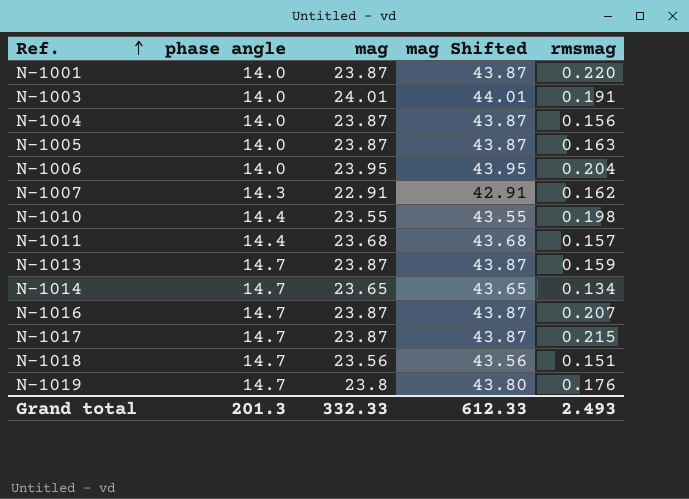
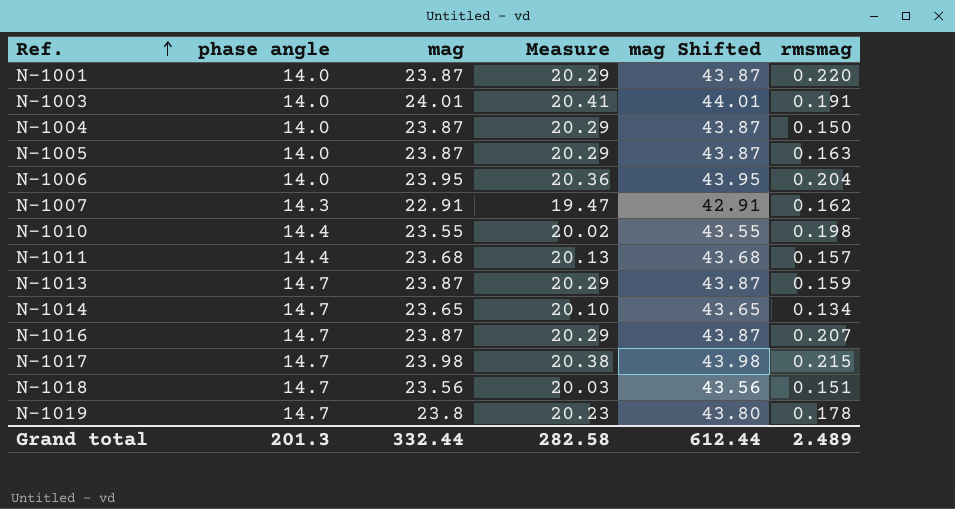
column Measure | formula: none -> [mag] * 0.85
N-1004 | rmsmag: 0.156 -> 0.150
N-1017 | mag: 23.87 -> 23.98
N-1017 | mag Shifted: 43.87 -> 43.98
N-1019 | rmsmag: 0.176 -> 0.178
Grand total | mag: 332.33 -> 332.44
Grand total | mag Shifted: 612.33 -> 612.44
Grand total | rmsmag: 2.493 -> 2.489

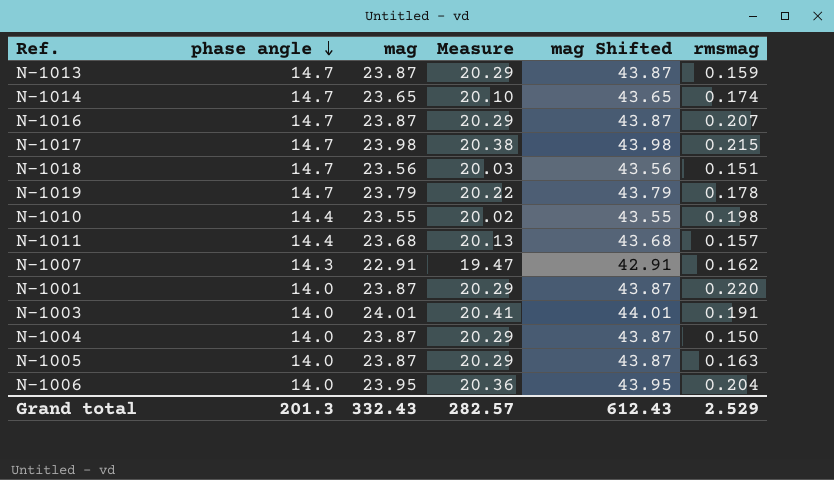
row order: Ref. ascending -> phase angle descending
N-1014 | rmsmag: 0.134 -> 0.174
N-1019 | mag: 23.8 -> 23.79
N-1019 | Measure: 20.23 -> 20.22
N-1019 | mag Shifted: 43.80 -> 43.79
Grand total | mag: 332.44 -> 332.43
Grand total | Measure: 282.58 -> 282.57
Grand total | mag Shifted: 612.44 -> 612.43
Grand total | rmsmag: 2.489 -> 2.529

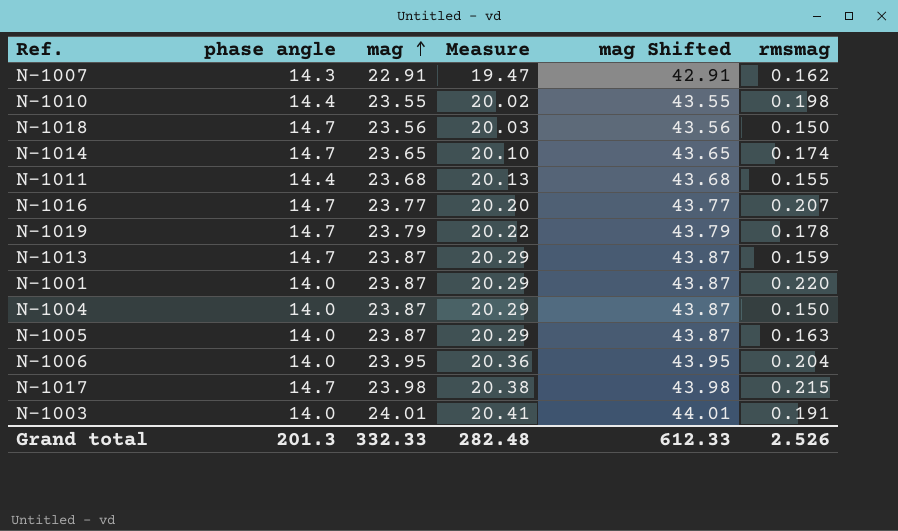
row order: phase angle descending -> mag ascending
N-1018 | rmsmag: 0.151 -> 0.150
N-1011 | rmsmag: 0.157 -> 0.155
N-1016 | mag: 23.87 -> 23.77
N-1016 | Measure: 20.29 -> 20.20
N-1016 | mag Shifted: 43.87 -> 43.77
Grand total | mag: 332.43 -> 332.33
Grand total | Measure: 282.57 -> 282.48
Grand total | mag Shifted: 612.43 -> 612.33
Grand total | rmsmag: 2.529 -> 2.526

